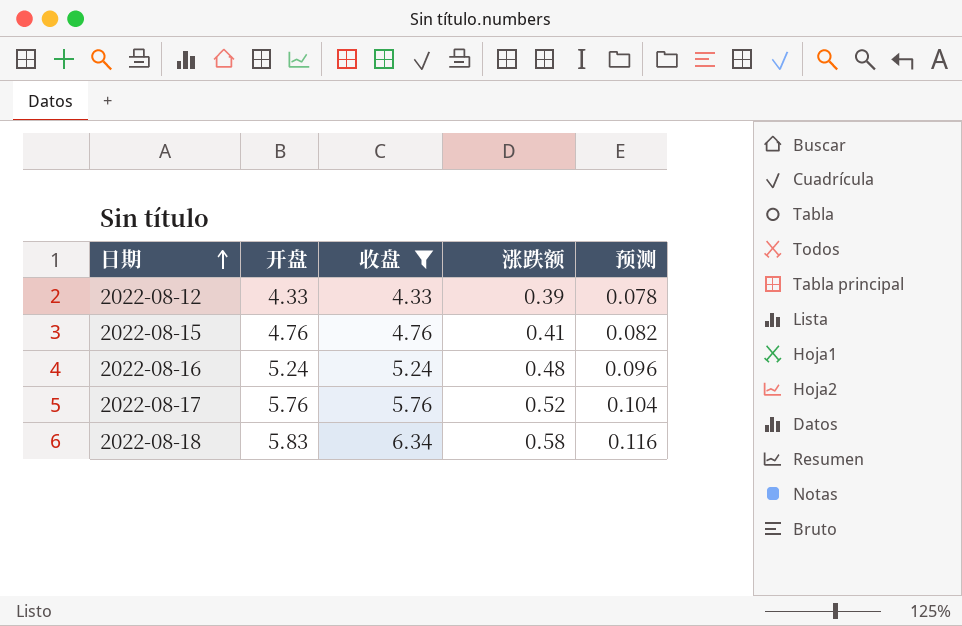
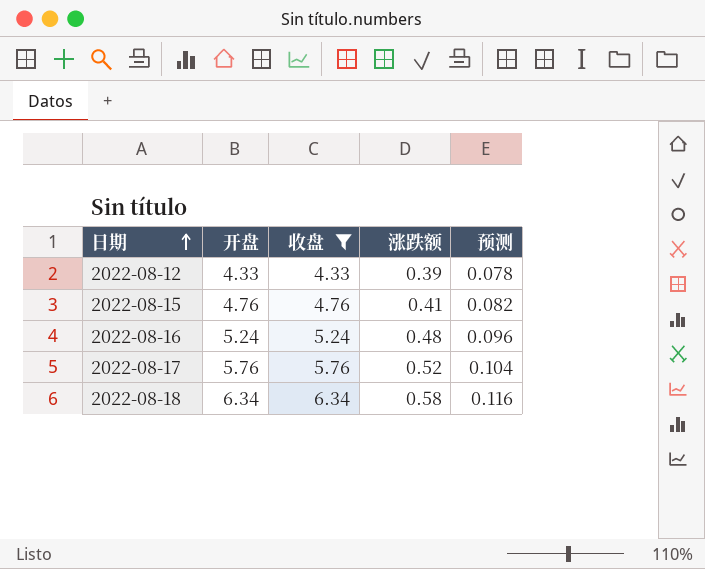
2022-08-18 | 开盘: 5.83 -> 6.34

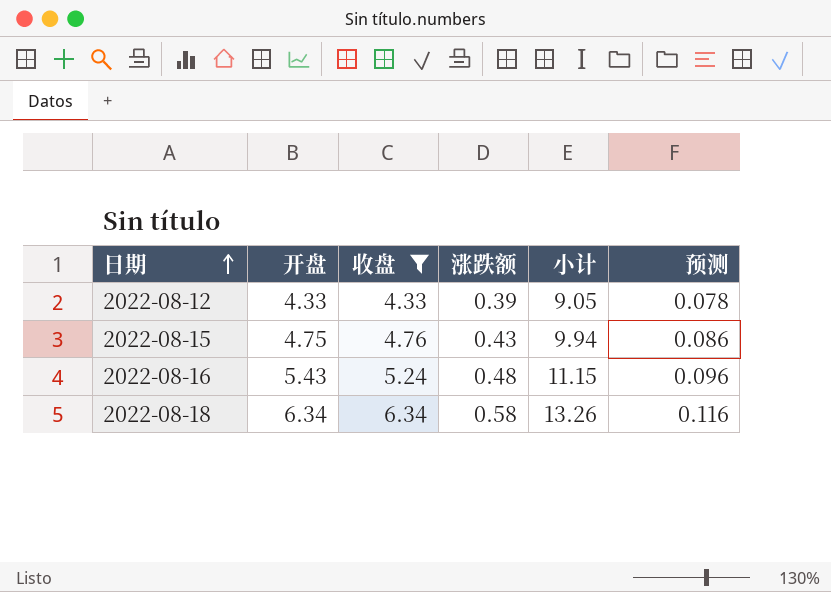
column 小计 | formula: none -> [开盘] + [收盘] + [涨跌额]
row 2022-08-17: 5.76 | 5.76 | 0.52 | 0.104 -> none
2022-08-15 | 开盘: 4.76 -> 4.75
2022-08-15 | 涨跌额: 0.41 -> 0.43
2022-08-15 | 预测: 0.082 -> 0.086
2022-08-16 | 开盘: 5.24 -> 5.43

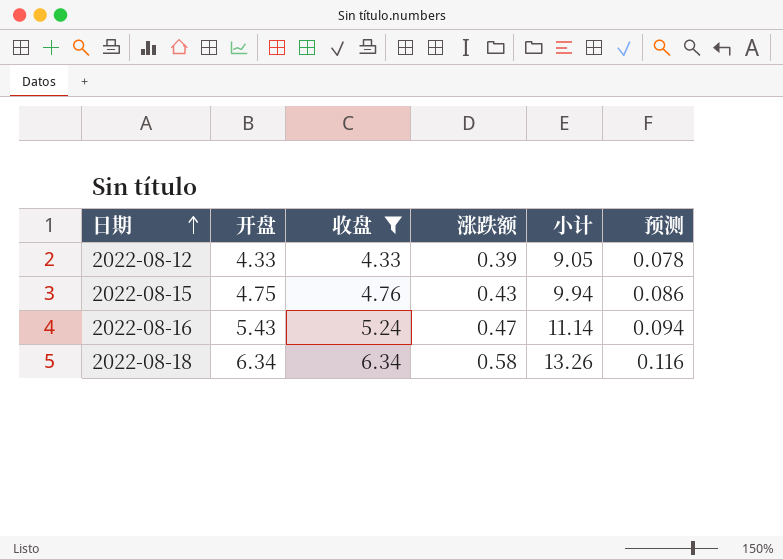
2022-08-16 | 涨跌额: 0.48 -> 0.47
2022-08-16 | 小计: 11.15 -> 11.14
2022-08-16 | 预测: 0.096 -> 0.094

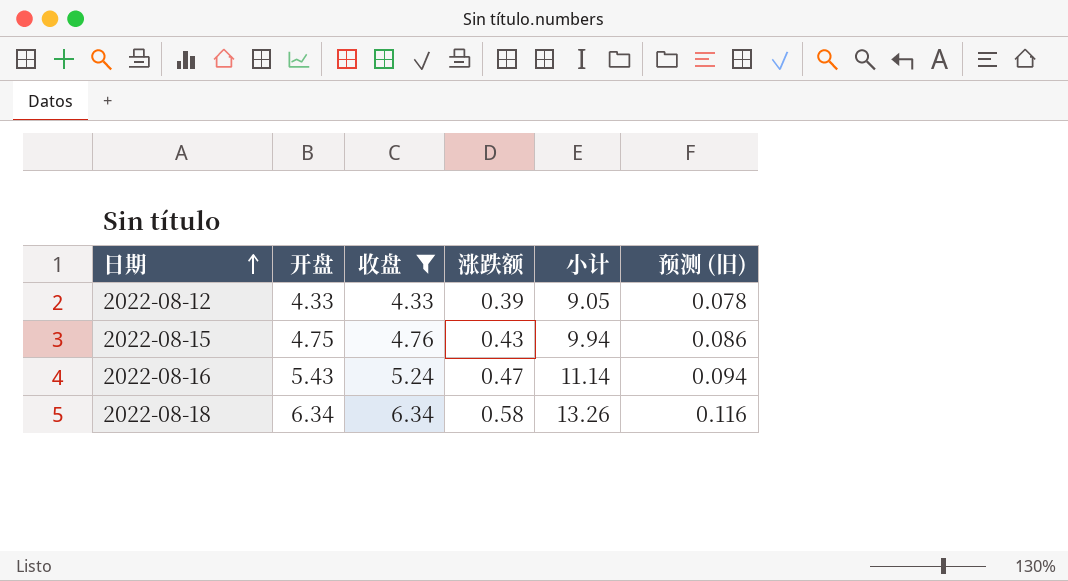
column name: 预测 -> 预测 (旧)

